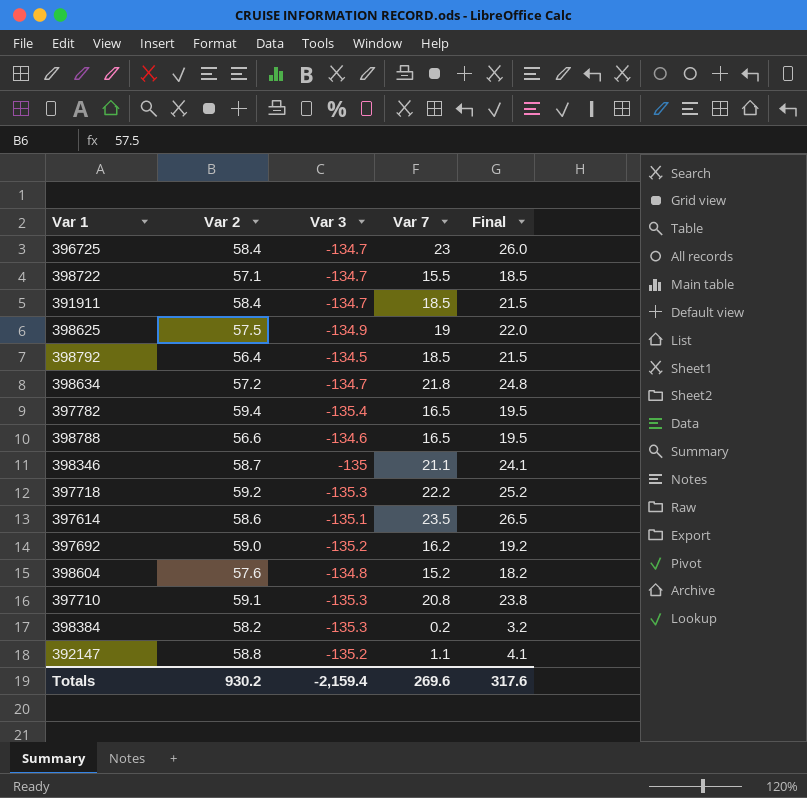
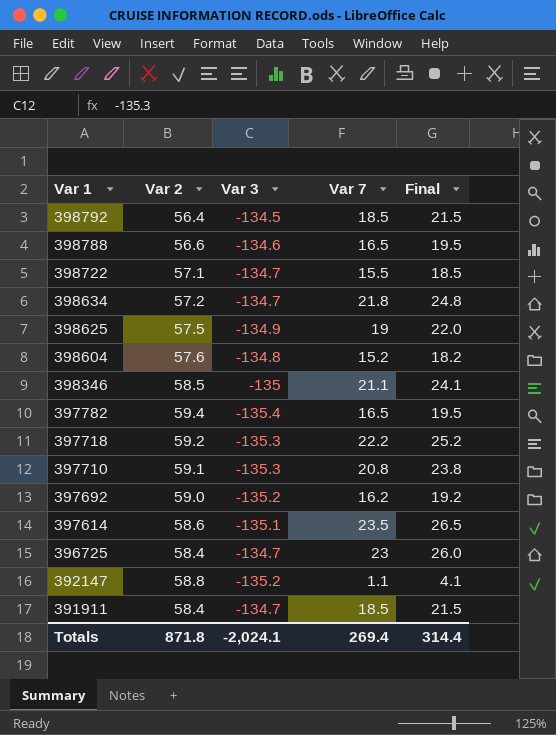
row order: none -> Var 1 descending
row 398384: 58.2 | -135.3 | 0.2 | 3.2 -> none
398346 | Var 2: 58.7 -> 58.5
Totals | Var 2: 930.2 -> 871.8
Totals | Var 3: -2,159.4 -> -2,024.1
Totals | Var 7: 269.6 -> 269.4
Totals | Final: 317.6 -> 314.4

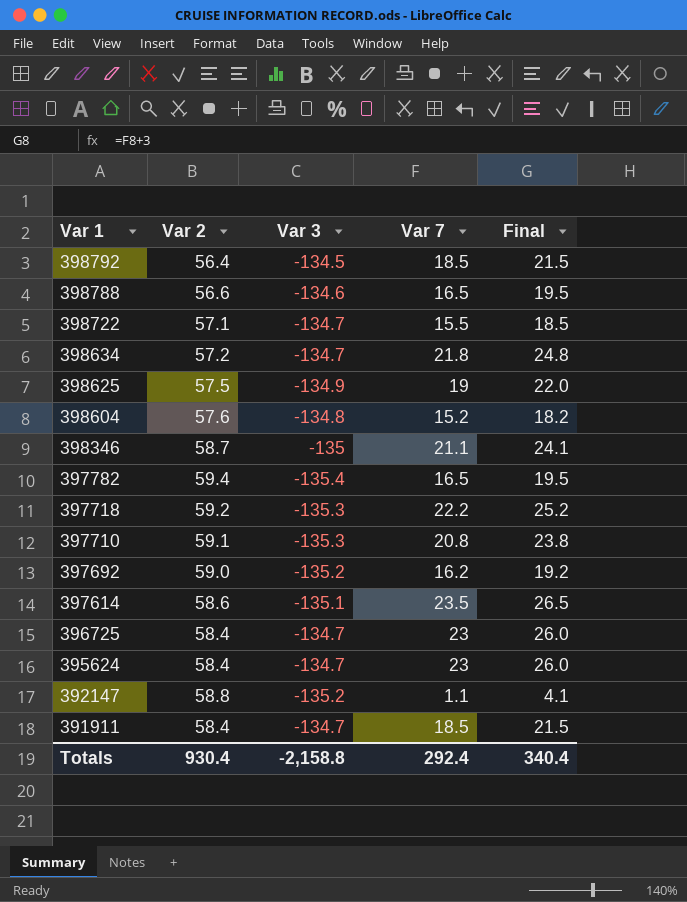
398346 | Var 2: 58.5 -> 58.7
row 395624: none -> 58.4 | -134.7 | 23 | 26.0
Totals | Var 2: 871.8 -> 930.4
Totals | Var 3: -2,024.1 -> -2,158.8
Totals | Var 7: 269.4 -> 292.4
Totals | Final: 314.4 -> 340.4

